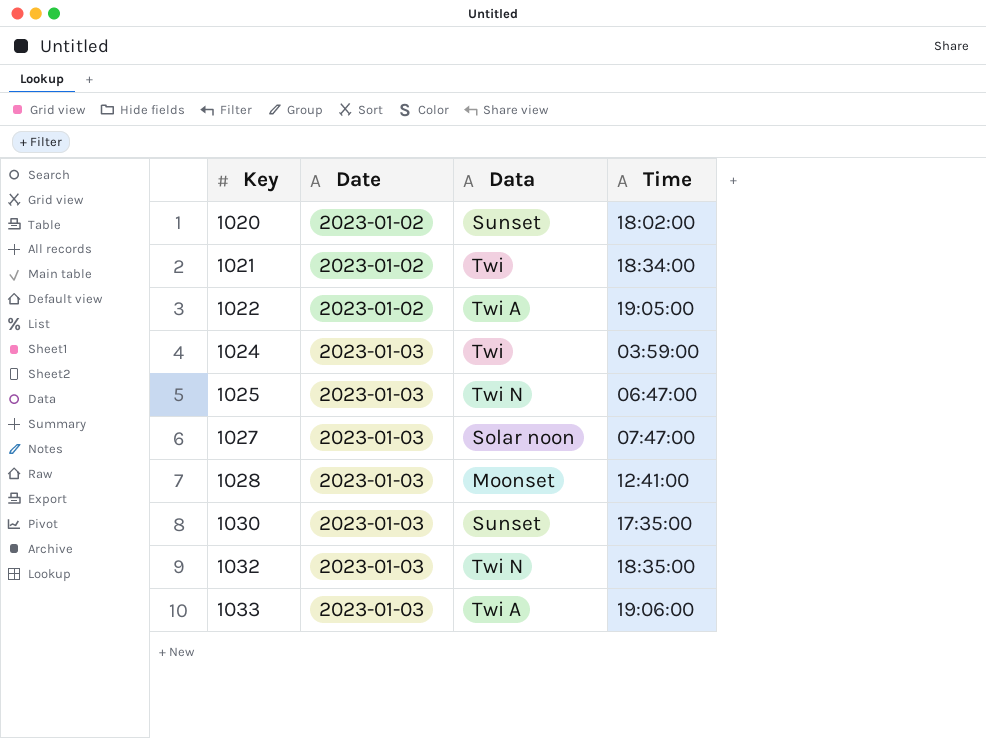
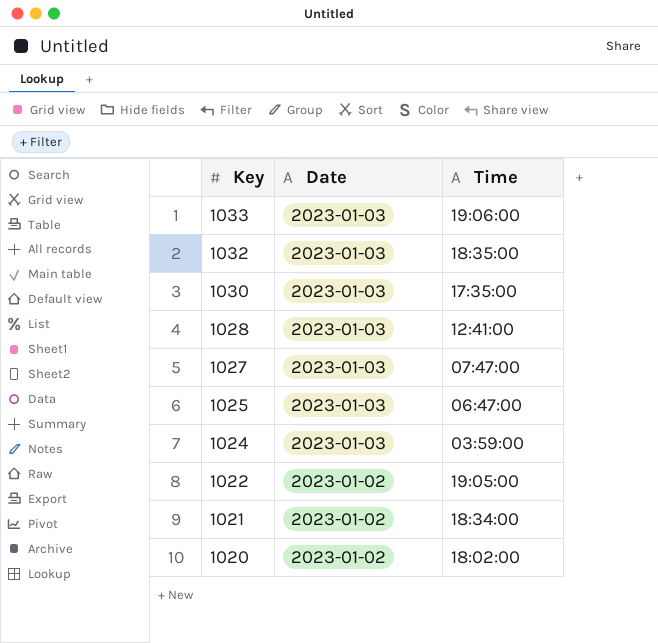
row order: Key ascending -> Key descending
column Data | position: 3 -> none

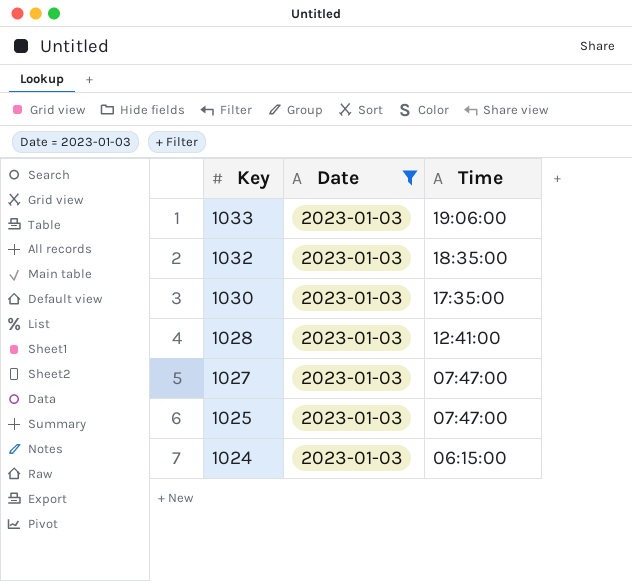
filter: none -> Date = 2023-01-03
1025 | Time: 06:47:00 -> 07:47:00
1024 | Time: 03:59:00 -> 06:15:00

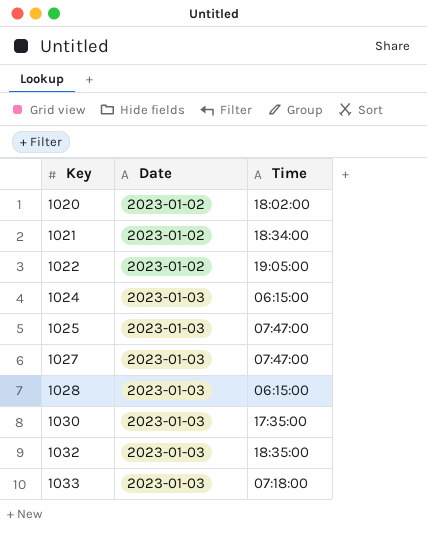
filter: Date = 2023-01-03 -> none
row order: Key descending -> Key ascending
1028 | Time: 12:41:00 -> 06:15:00
1033 | Time: 19:06:00 -> 07:18:00

